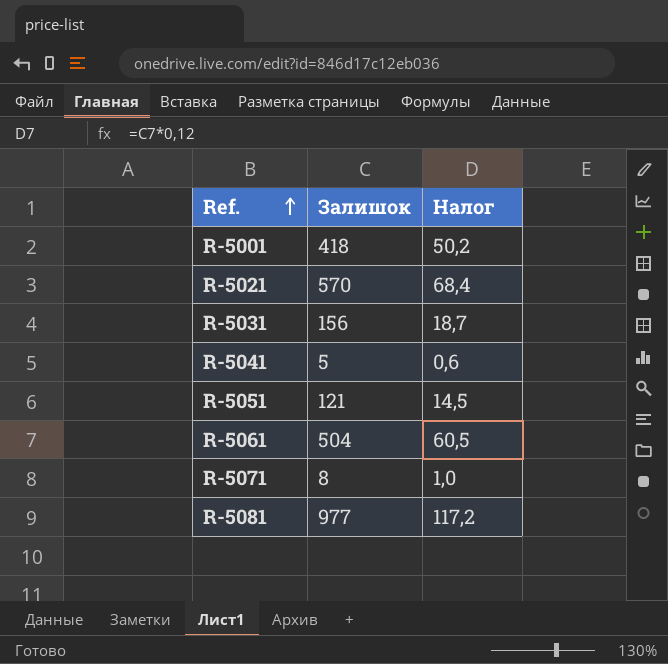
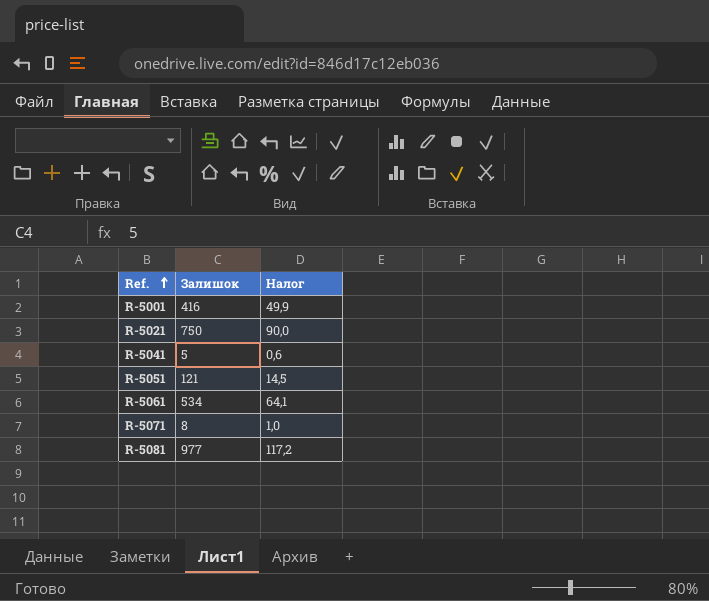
row R-5031: 156 | 18,7 -> none
R-5001 | Залишок: 418 -> 416
R-5001 | Налог: 50,2 -> 49,9
R-5021 | Залишок: 570 -> 750
R-5021 | Налог: 68,4 -> 90,0
R-5061 | Залишок: 504 -> 534
R-5061 | Налог: 60,5 -> 64,1

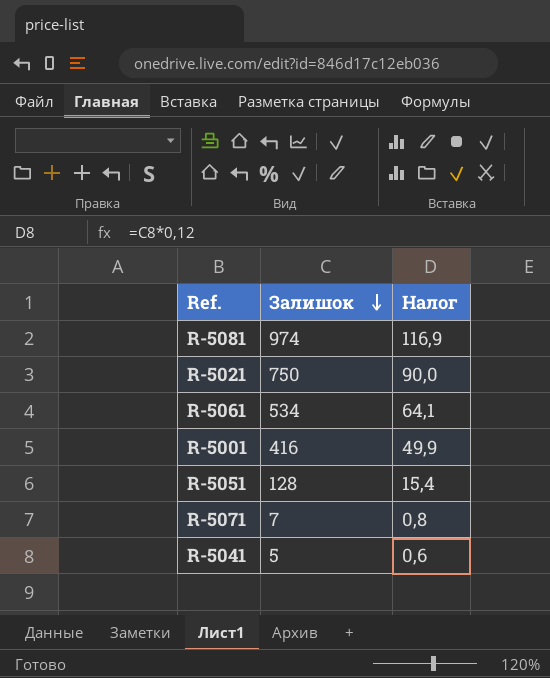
row order: Ref. ascending -> Залишок descending
R-5081 | Залишок: 977 -> 974
R-5081 | Налог: 117,2 -> 116,9
R-5051 | Залишок: 121 -> 128
R-5051 | Налог: 14,5 -> 15,4
R-5071 | Залишок: 8 -> 7
R-5071 | Налог: 1,0 -> 0,8

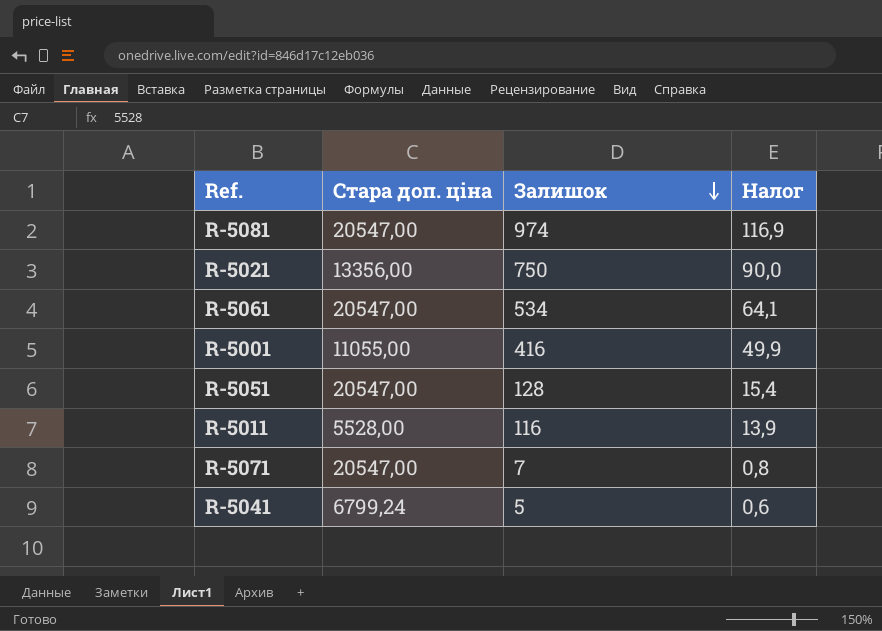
column Стара доп. ціна | position: none -> 2
row R-5011: none -> 5528,00 | 116 | 13,9

